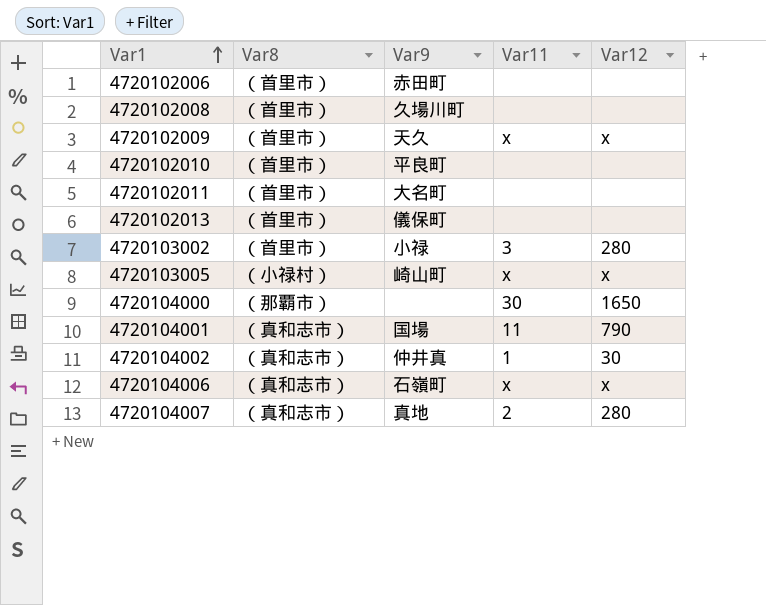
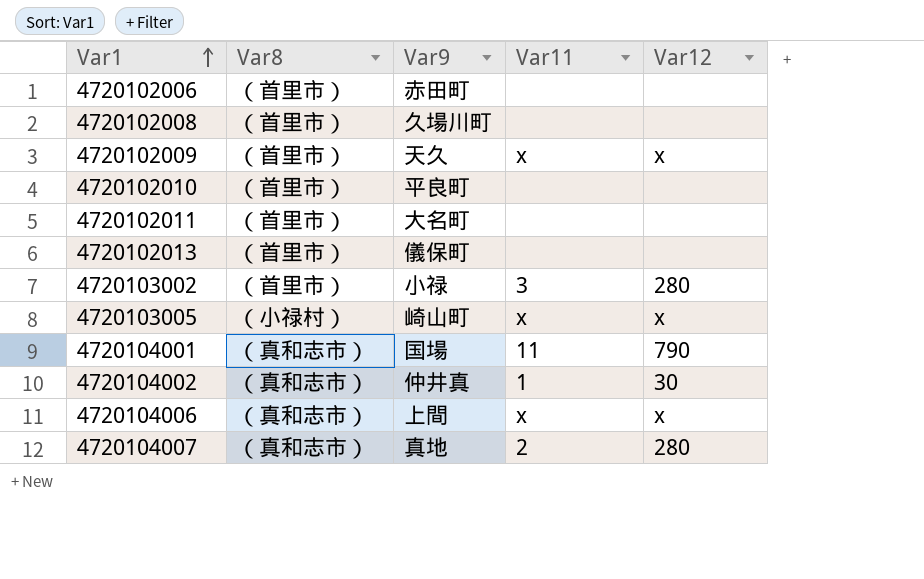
row 4720104000: （那覇市） | none | 30 | 1650 -> none
4720104006 | Var9: 石嶺町 -> 上間

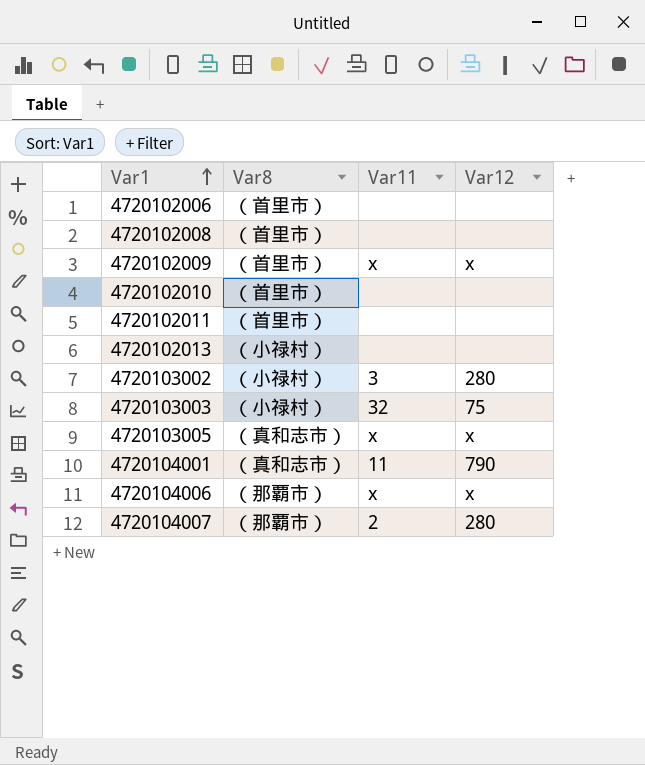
column Var9 | position: 3 -> none
row 4720104002: （真和志市） | 仲井真 | 1 | 30 -> none
4720102013 | Var8: （首里市） -> （小禄村）
4720103002 | Var8: （首里市） -> （小禄村）
row 4720103003: none -> （小禄村） | 32 | 75
4720103005 | Var8: （小禄村） -> （真和志市）
4720104006 | Var8: （真和志市） -> （那覇市）
4720104007 | Var8: （真和志市） -> （那覇市）

